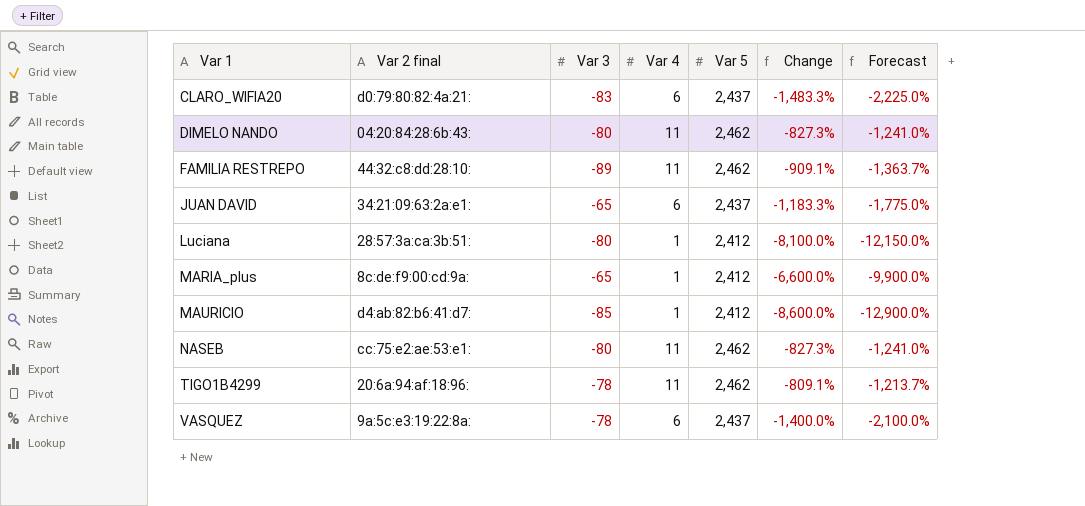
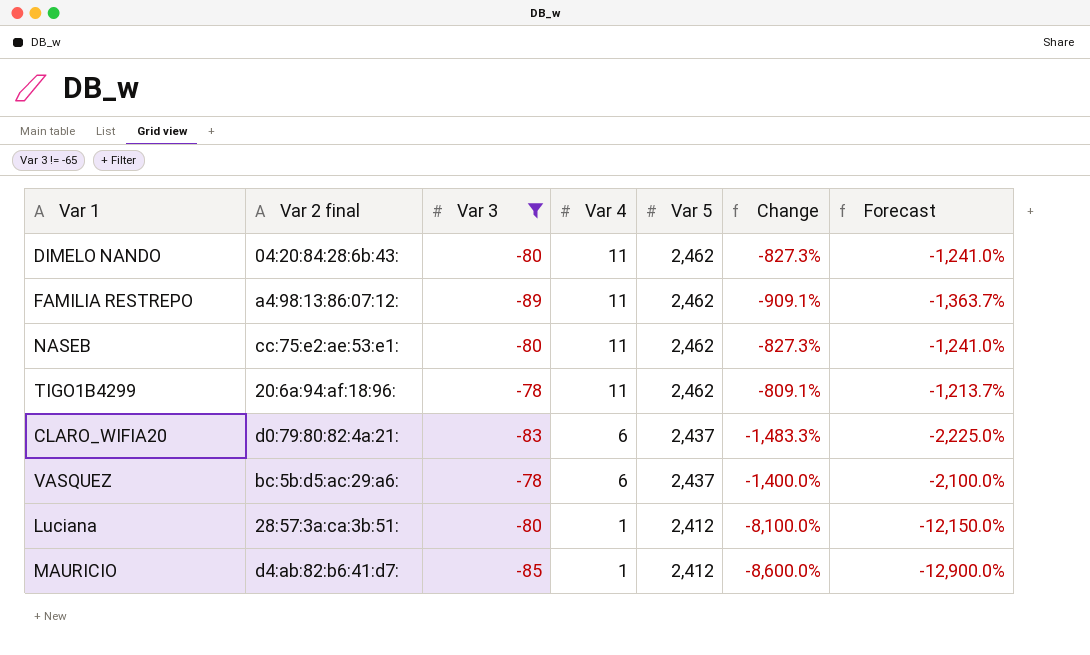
filter: none -> Var 3 != -65
row order: Var 1 ascending -> Var 4 descending
FAMILIA RESTREPO | Var 2 final: 44:32:c8:dd:28:10: -> a4:98:13:86:07:12:
VASQUEZ | Var 2 final: 9a:5c:e3:19:22:8a: -> bc:5b:d5:ac:29:a6:

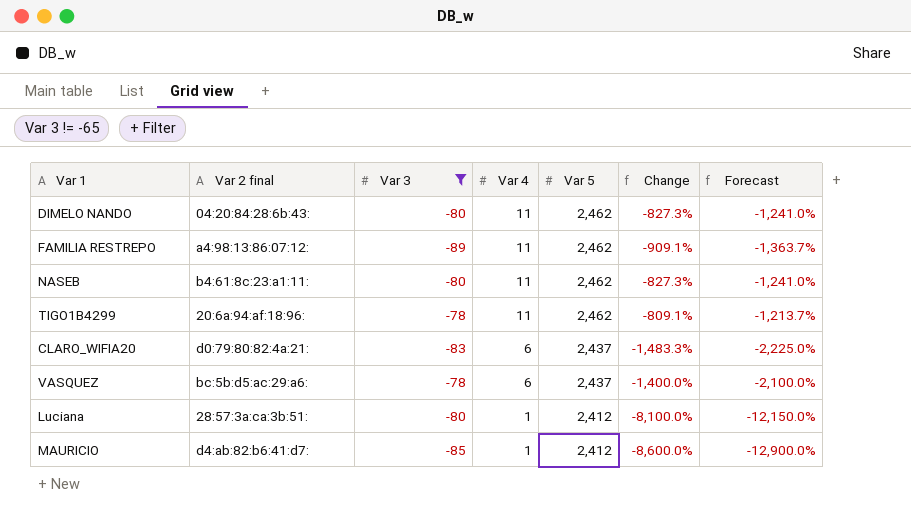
NASEB | Var 2 final: cc:75:e2:ae:53:e1: -> b4:61:8c:23:a1:11:

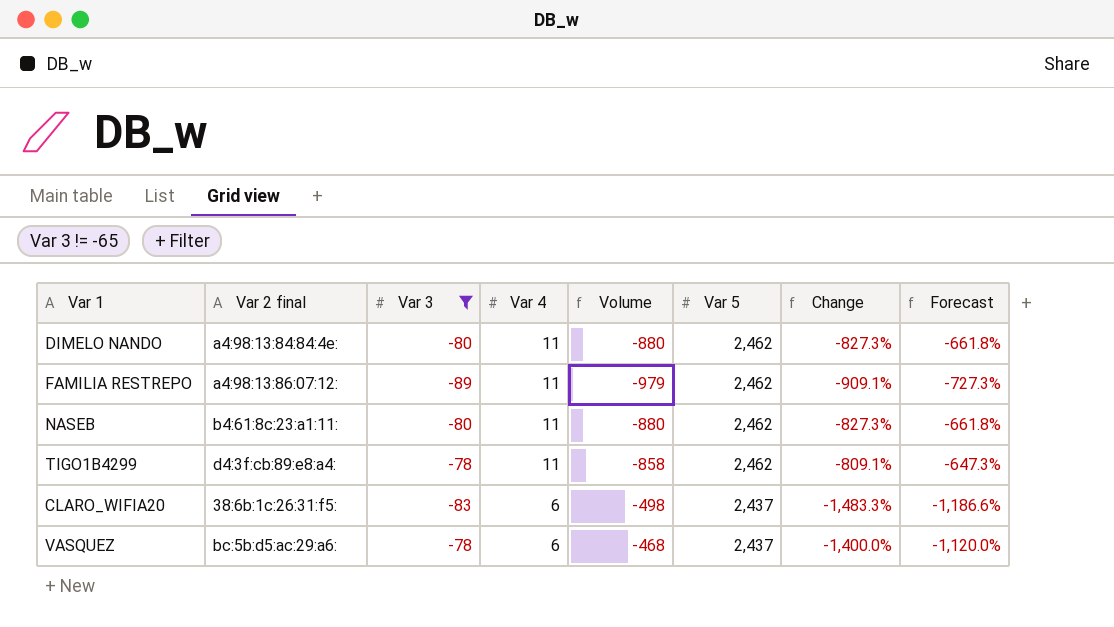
column Volume | formula: none -> [Var 3] * [Var 4]
column Forecast | formula: [Change] * 1.5 -> [Change] * 0.8
row Luciana: 28:57:3a:ca:3b:51: | -80 | 1 | 2,412 | -8,100.0% | -12,150.0% -> none
row MAURICIO: d4:ab:82:b6:41:d7: | -85 | 1 | 2,412 | -8,600.0% | -12,900.0% -> none
DIMELO NANDO | Var 2 final: 04:20:84:28:6b:43: -> a4:98:13:84:84:4e:
TIGO1B4299 | Var 2 final: 20:6a:94:af:18:96: -> d4:3f:cb:89:e8:a4:
CLARO_WIFIA20 | Var 2 final: d0:79:80:82:4a:21: -> 38:6b:1c:26:31:f5:

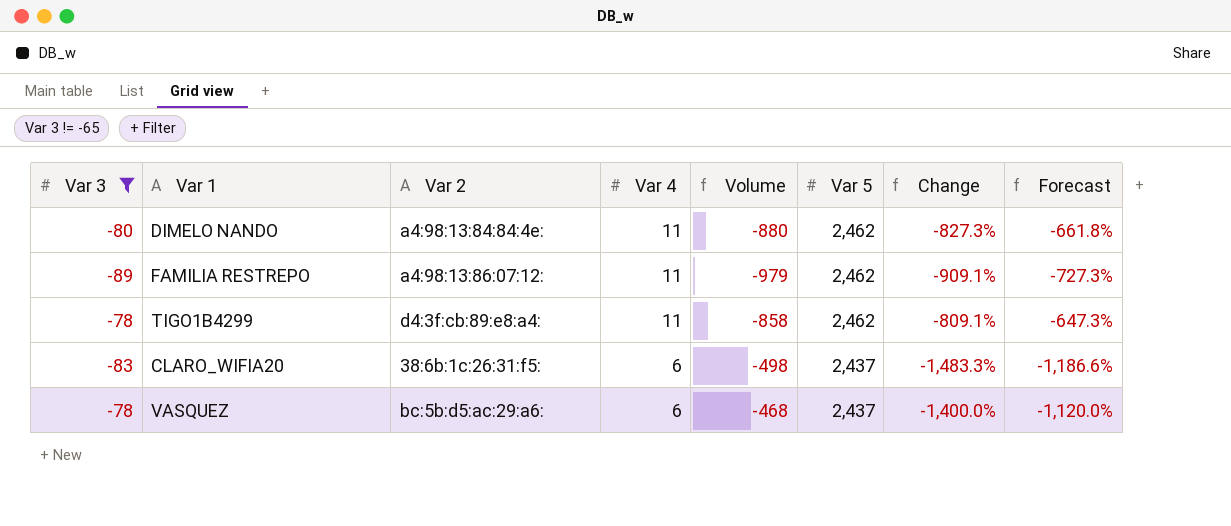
column Var 3 | position: 3 -> 1
column name: Var 2 final -> Var 2
row NASEB: b4:61:8c:23:a1:11: | -80 | 11 | -880 | 2,462 | -827.3% | -661.8% -> none

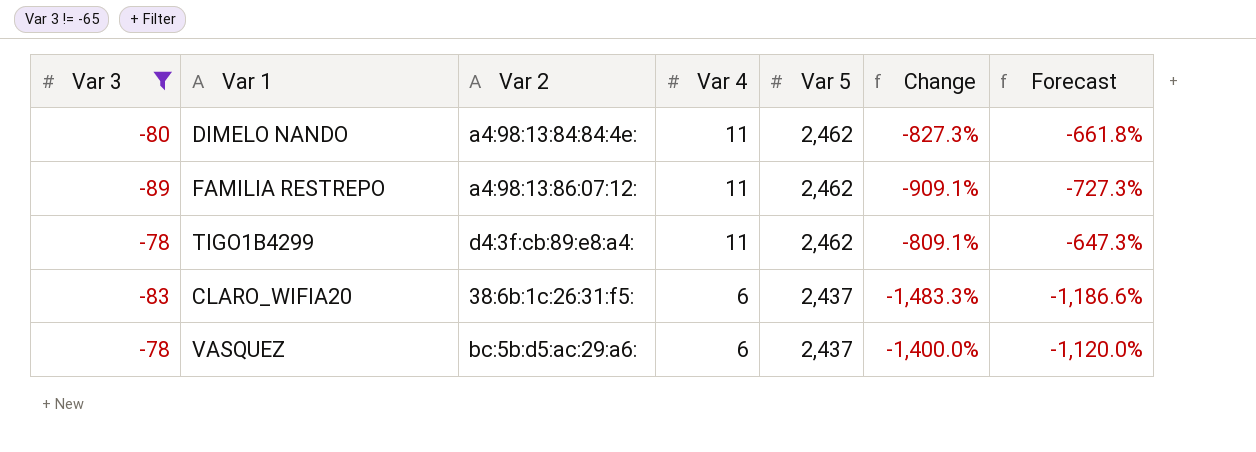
column Volume | formula: [Var 3] * [Var 4] -> none

